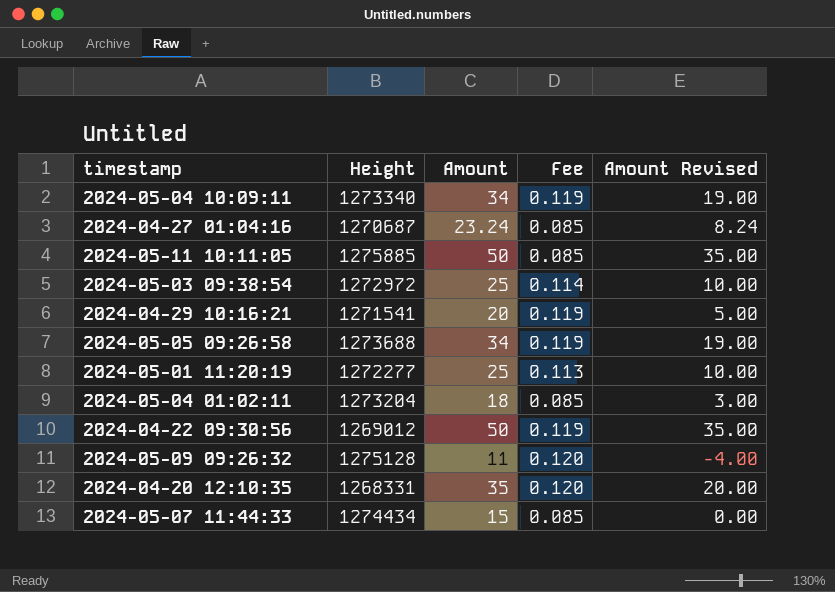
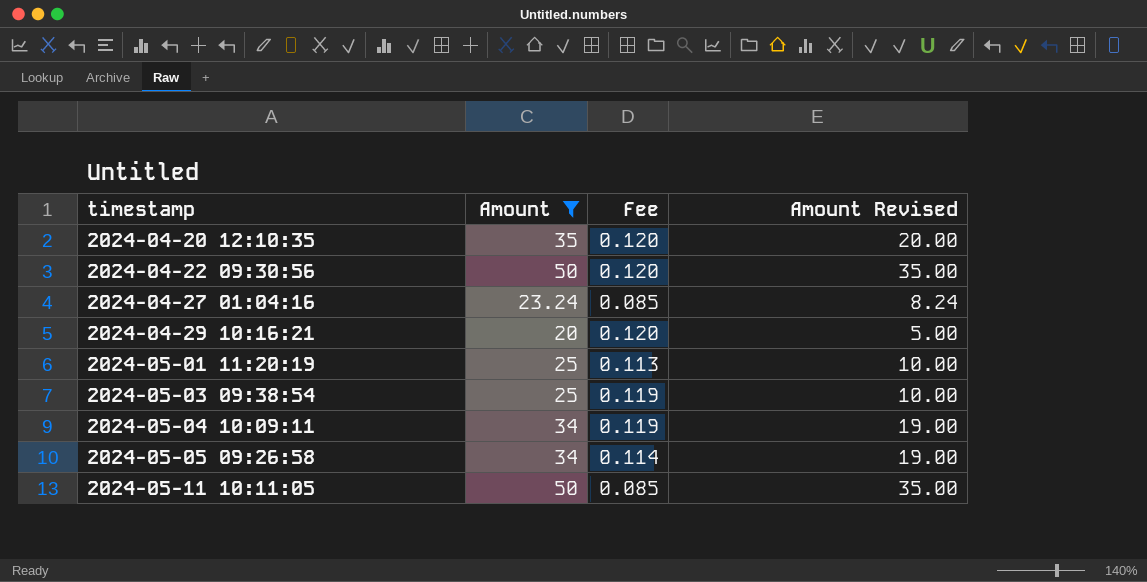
filter: none -> Amount >= 20
row order: none -> timestamp ascending
column Height | position: 2 -> none
2024-04-22 09:30:56 | Fee: 0.119 -> 0.120
2024-04-29 10:16:21 | Fee: 0.119 -> 0.120
2024-05-03 09:38:54 | Fee: 0.114 -> 0.119
2024-05-05 09:26:58 | Fee: 0.119 -> 0.114

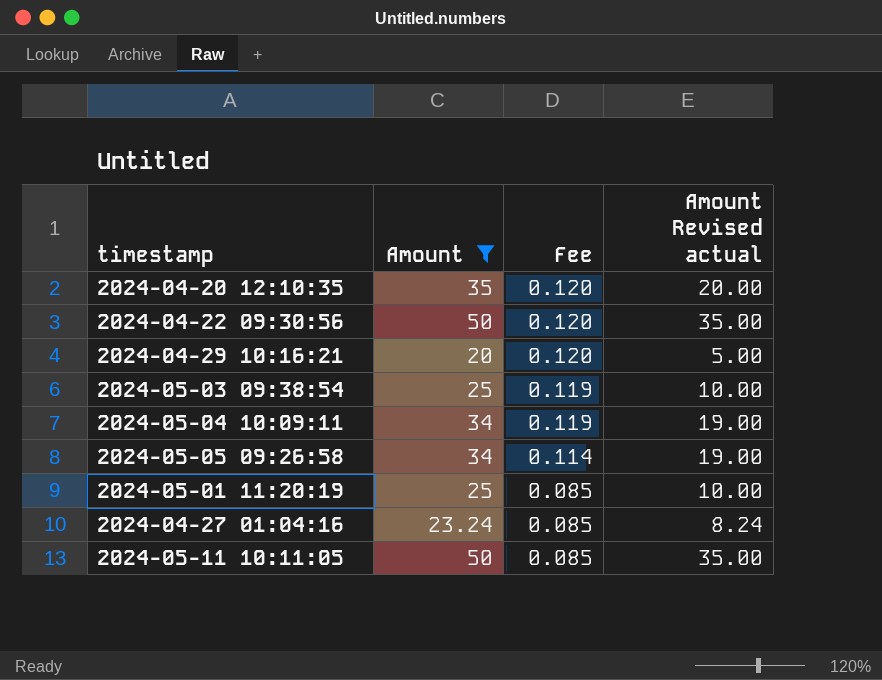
row order: timestamp ascending -> Fee descending
column name: Amount Revised -> Amount Revised actual
2024-05-01 11:20:19 | Fee: 0.113 -> 0.085

